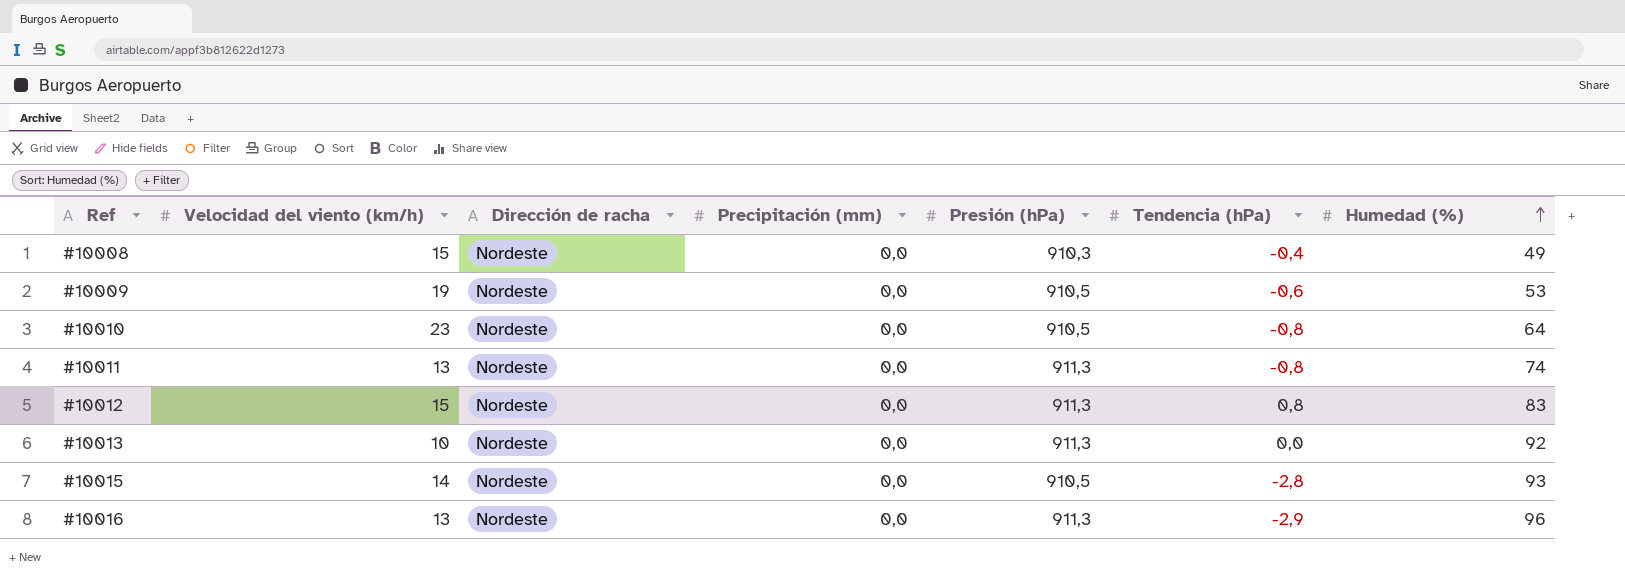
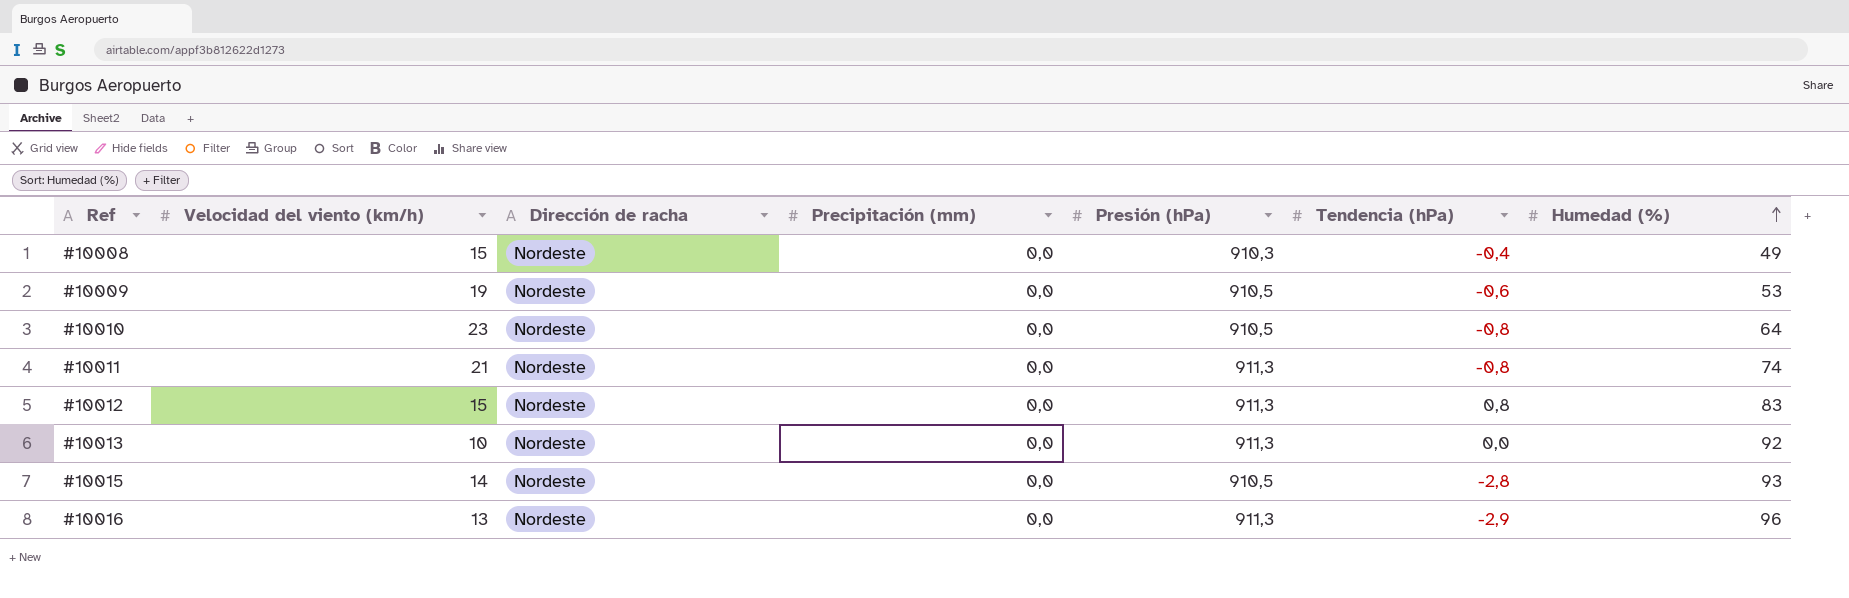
#10011 | Velocidad del viento (km/h): 13 -> 21

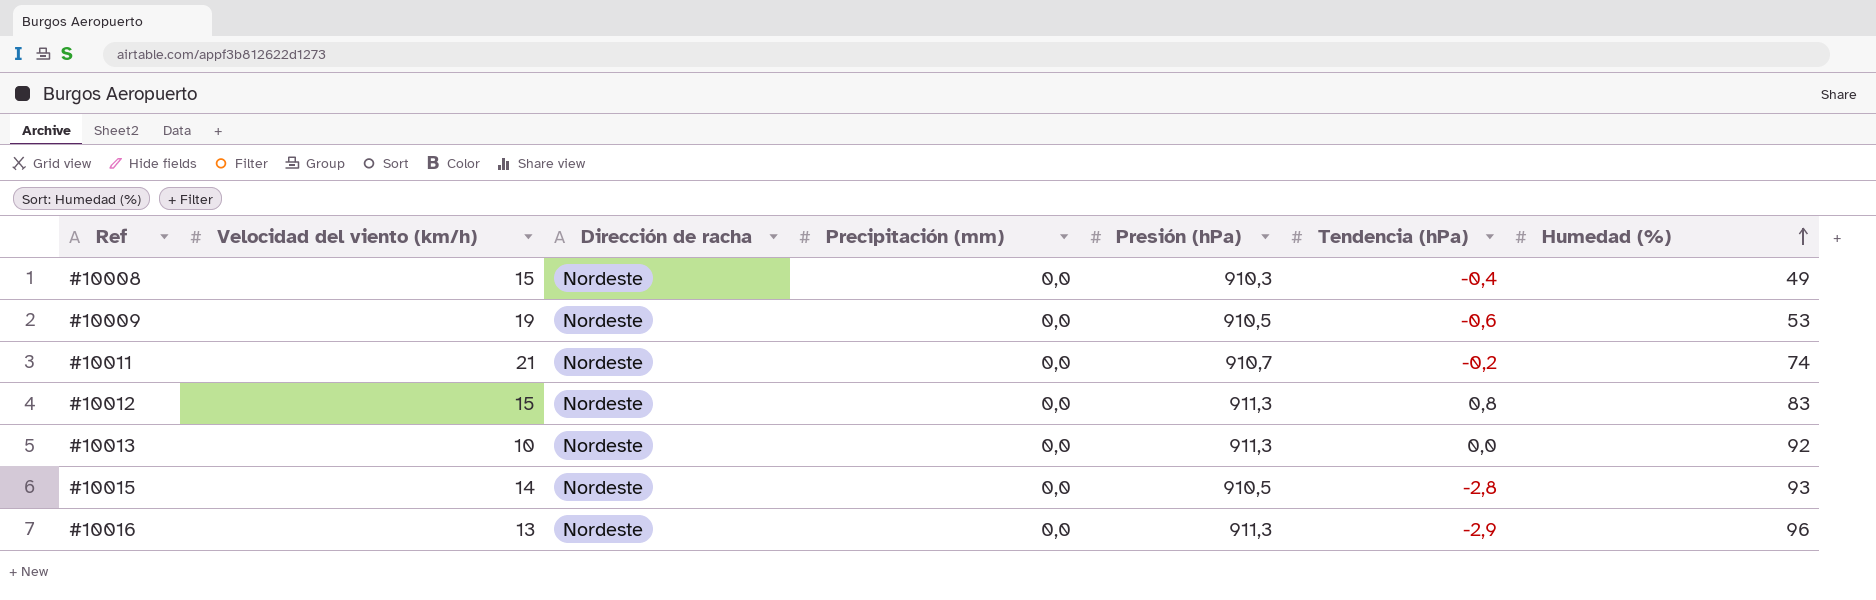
row #10010: 23 | Nordeste | 0,0 | 910,5 | -0,8 | 64 -> none
#10011 | Presión (hPa): 911,3 -> 910,7
#10011 | Tendencia (hPa): -0,8 -> -0,2

